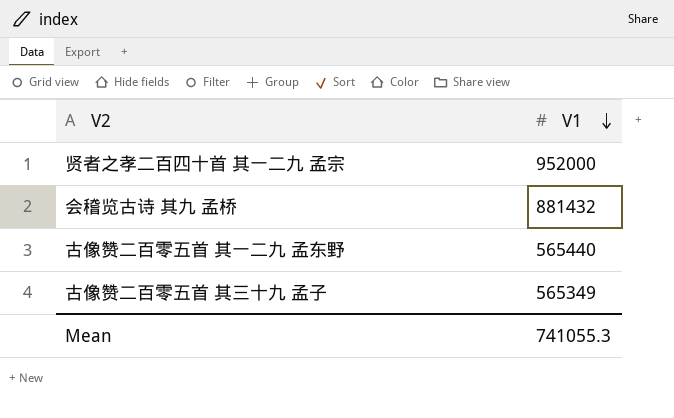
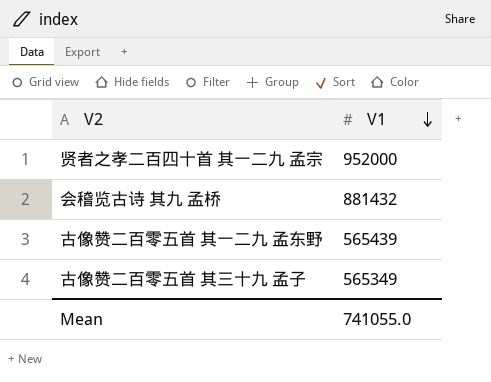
古像赞二百零五首 其一二九 孟东野 | V1: 565440 -> 565439
Mean | V1: 741055.3 -> 741055.0

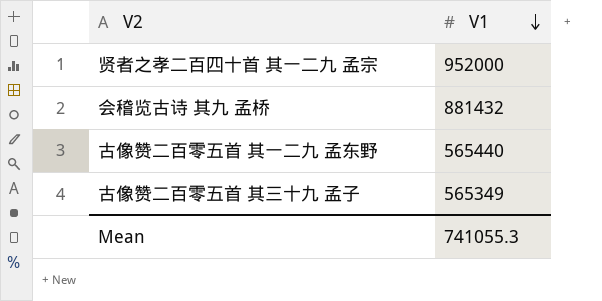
古像赞二百零五首 其一二九 孟东野 | V1: 565439 -> 565440
Mean | V1: 741055.0 -> 741055.3

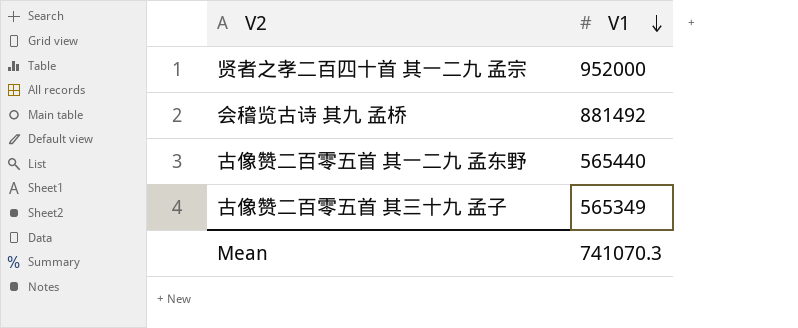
会稽览古诗 其九 孟桥 | V1: 881432 -> 881492
Mean | V1: 741055.3 -> 741070.3

